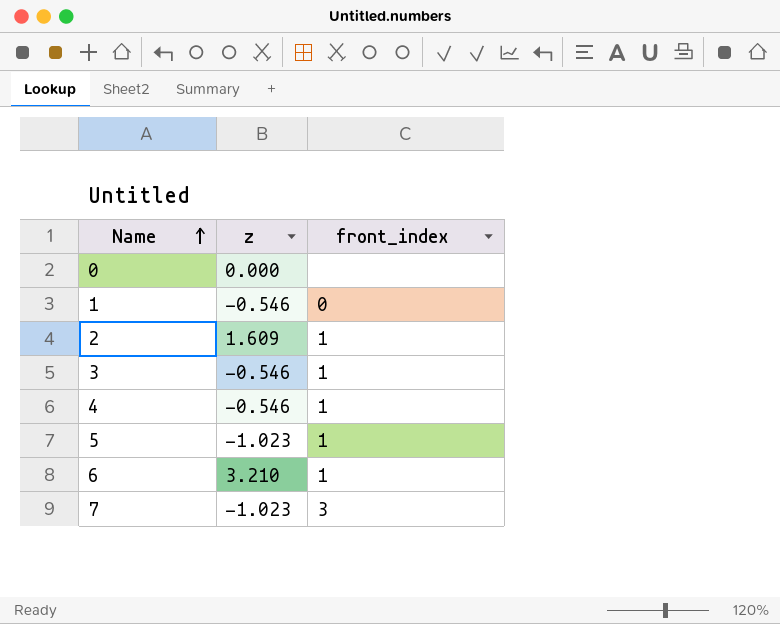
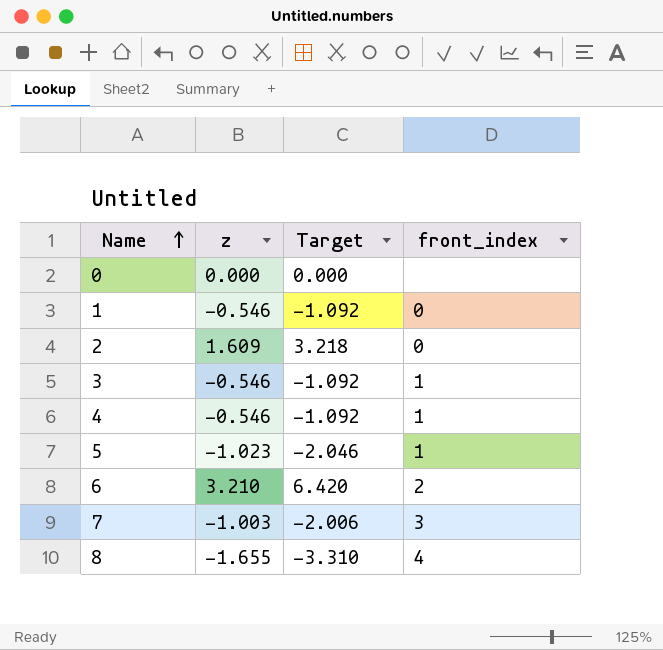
column Target | formula: none -> [z] * 2
2 | front_index: 1 -> 0
6 | front_index: 1 -> 2
7 | z: -1.023 -> -1.003
row 8: none -> -1.655 | -3.310 | 4

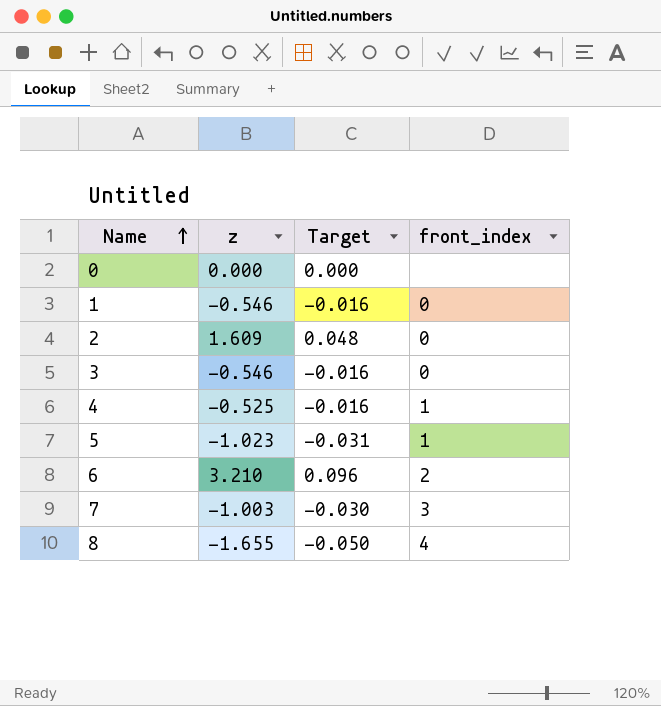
column Target | formula: [z] * 2 -> [z] * 0.03
3 | front_index: 1 -> 0
4 | z: -0.546 -> -0.525

